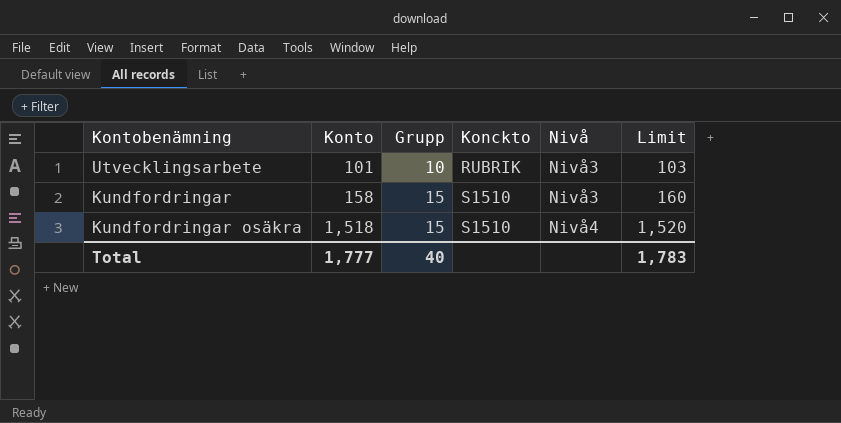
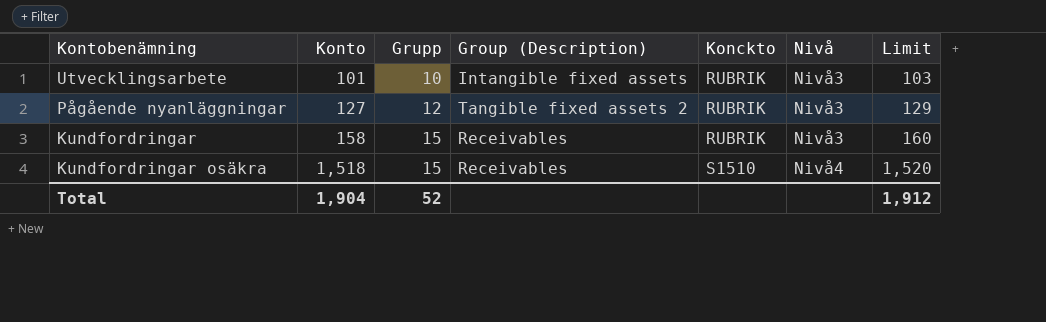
column Group (Description) | position: none -> 4
row Pågående nyanläggningar: none -> 127 | 12 | Tangible fixed assets 2 | RUBRIK | Nivå3 | 129
Kundfordringar | Konckto: S1510 -> RUBRIK
Total | Konto: 1,777 -> 1,904
Total | Grupp: 40 -> 52
Total | Limit: 1,783 -> 1,912

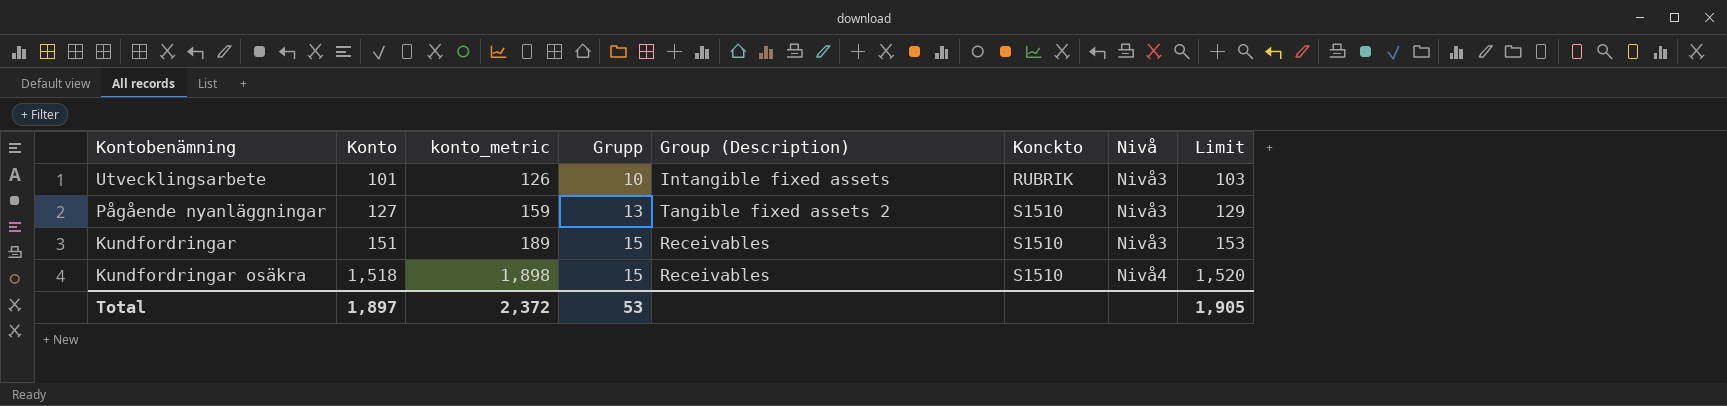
column konto_metric | formula: none -> [Konto] * 1.25
Pågående nyanläggningar | Grupp: 12 -> 13
Pågående nyanläggningar | Konckto: RUBRIK -> S1510
Kundfordringar | Konto: 158 -> 151
Kundfordringar | Konckto: RUBRIK -> S1510
Kundfordringar | Limit: 160 -> 153
Total | Konto: 1,904 -> 1,897
Total | Grupp: 52 -> 53
Total | Limit: 1,912 -> 1,905

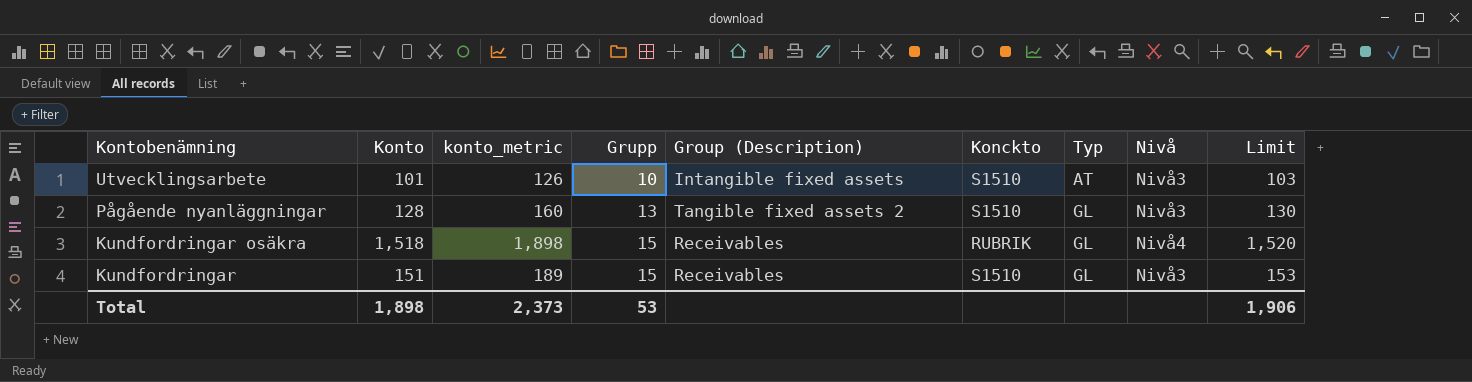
row order: Konto ascending -> Kontobenämning descending
column Typ | position: none -> 7
Utvecklingsarbete | Konckto: RUBRIK -> S1510
Pågående nyanläggningar | Konto: 127 -> 128
Pågående nyanläggningar | konto_metric: 159 -> 160
Pågående nyanläggningar | Limit: 129 -> 130
Kundfordringar osäkra | Konckto: S1510 -> RUBRIK
Total | Konto: 1,897 -> 1,898
Total | konto_metric: 2,372 -> 2,373
Total | Limit: 1,905 -> 1,906

